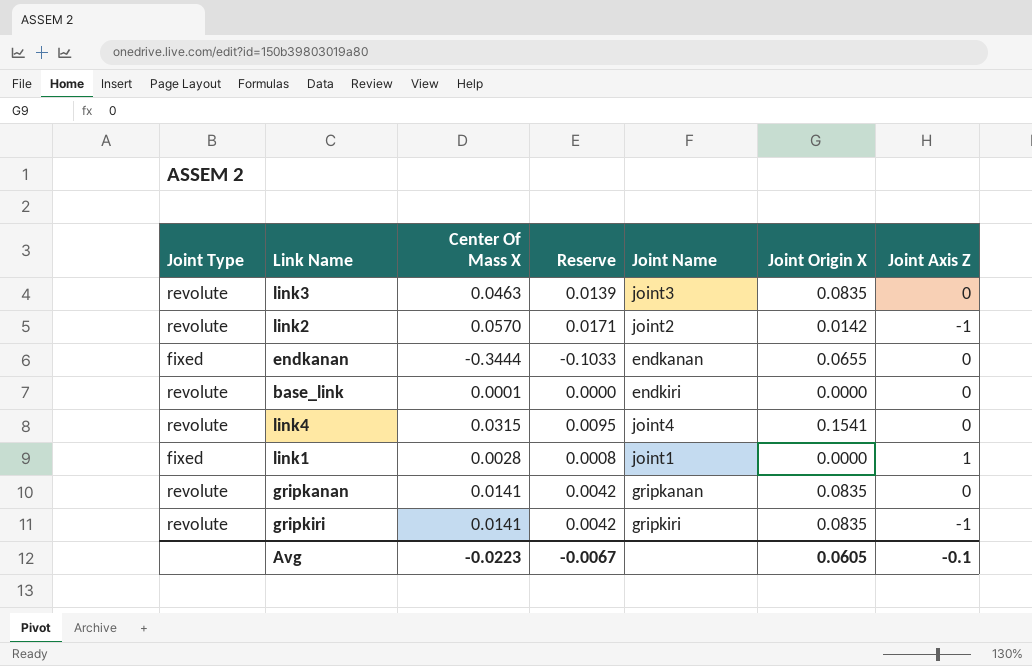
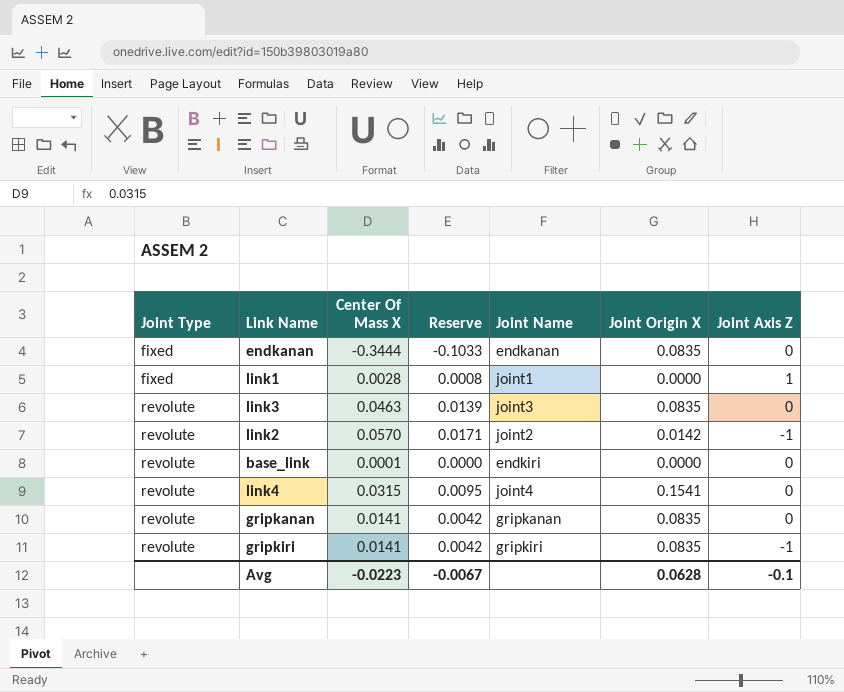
row order: none -> Joint Type ascending
endkanan | Joint Origin X: 0.0655 -> 0.0835
Avg | Joint Origin X: 0.0605 -> 0.0628

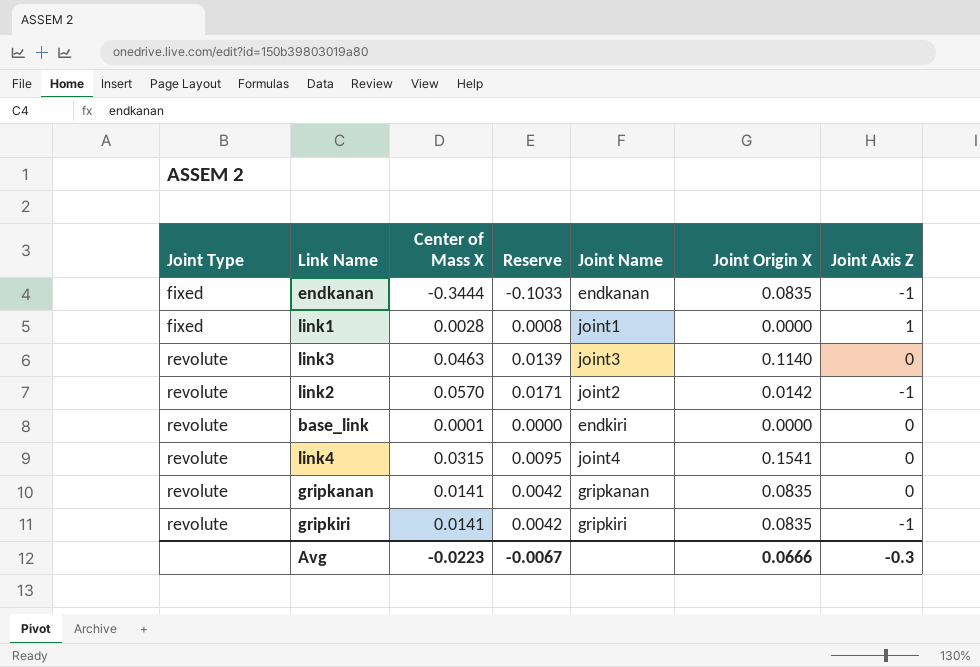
column name: Center Of Mass X -> Center of Mass X
endkanan | Joint Axis Z: 0 -> -1
link3 | Joint Origin X: 0.0835 -> 0.1140
Avg | Joint Origin X: 0.0628 -> 0.0666
Avg | Joint Axis Z: -0.1 -> -0.3

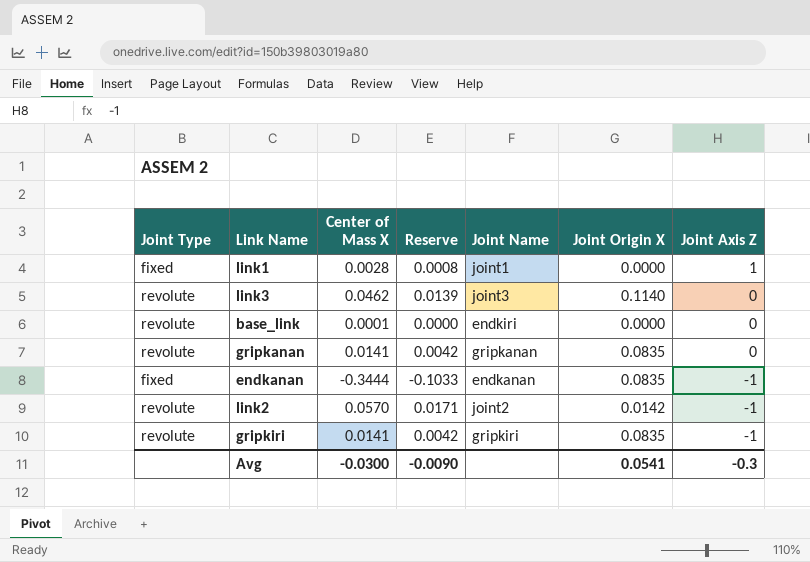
row order: Joint Type ascending -> Joint Axis Z descending
row link4: revolute | 0.0315 | 0.0095 | joint4 | 0.1541 | 0 -> none
link3 | Center of Mass X: 0.0463 -> 0.0462
Avg | Center of Mass X: -0.0223 -> -0.0300
Avg | Reserve: -0.0067 -> -0.0090
Avg | Joint Origin X: 0.0666 -> 0.0541

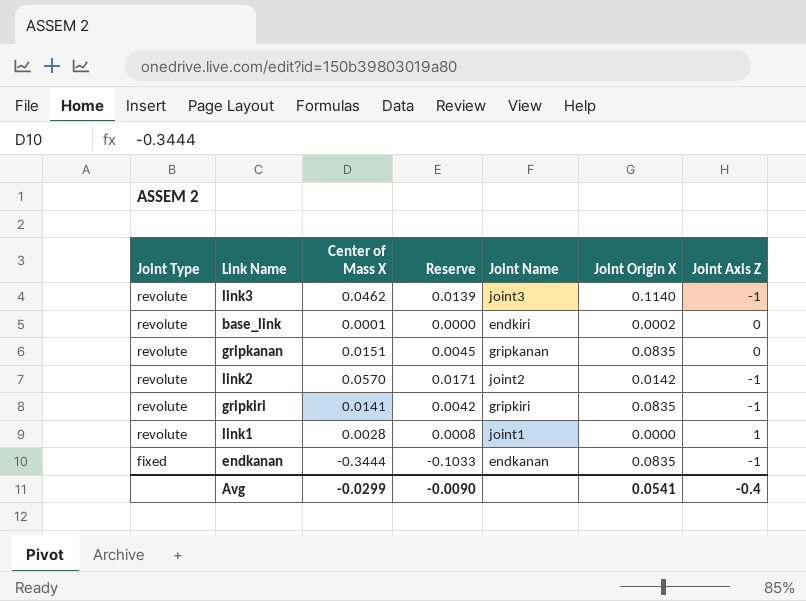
row order: Joint Axis Z descending -> Joint Type descending
link3 | Joint Axis Z: 0 -> -1
base_link | Joint Origin X: 0.0000 -> 0.0002
gripkanan | Center of Mass X: 0.0141 -> 0.0151
gripkanan | Reserve: 0.0042 -> 0.0045
link1 | Joint Type: fixed -> revolute
Avg | Center of Mass X: -0.0300 -> -0.0299
Avg | Joint Axis Z: -0.3 -> -0.4

